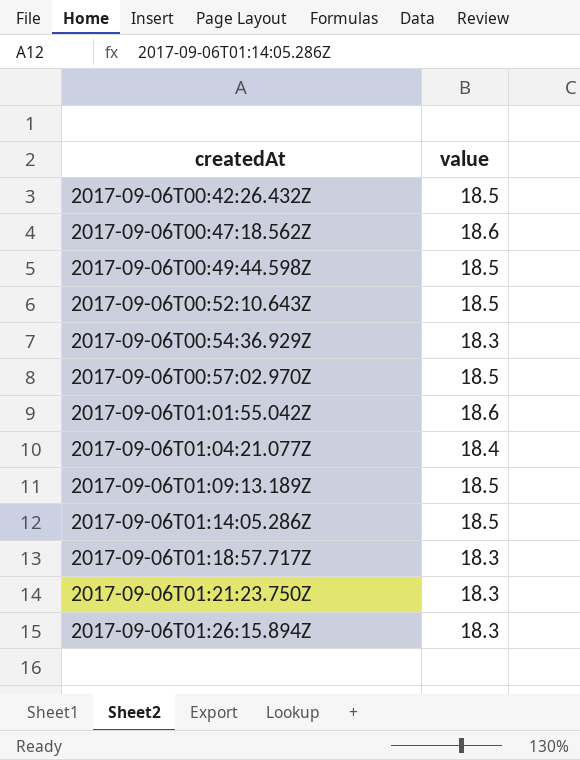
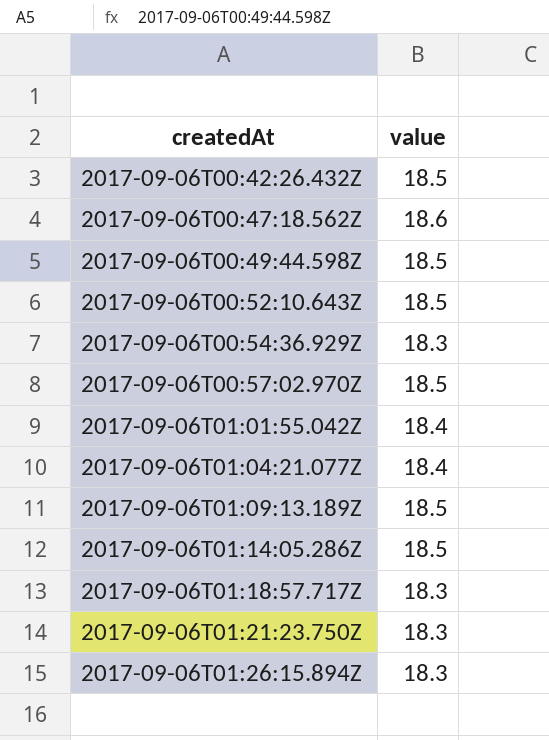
2017-09-06T01:01:55.042Z | value: 18.6 -> 18.4

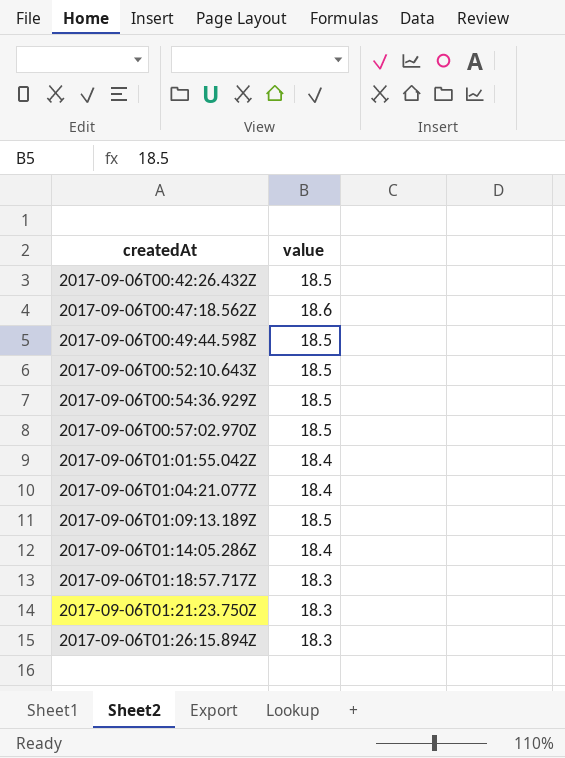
2017-09-06T00:54:36.929Z | value: 18.3 -> 18.5
2017-09-06T01:14:05.286Z | value: 18.5 -> 18.4

